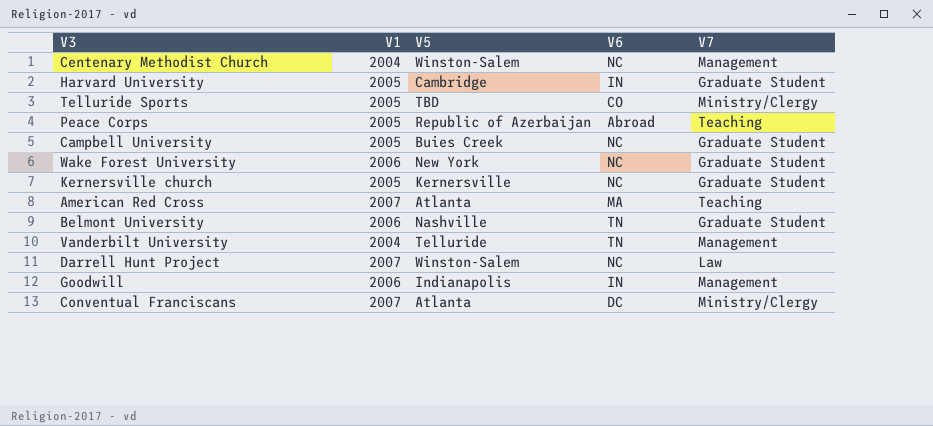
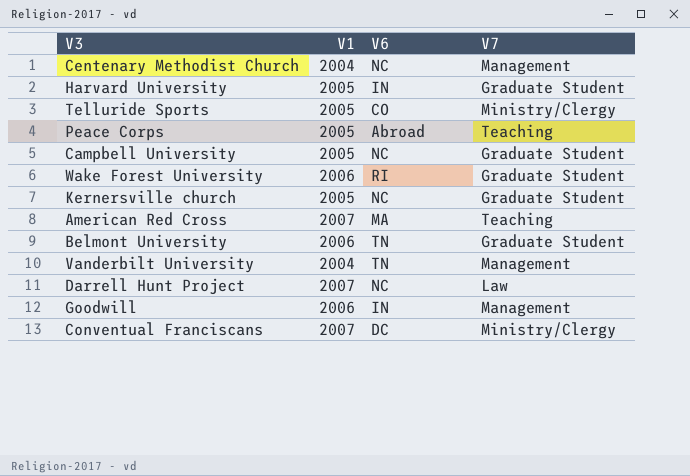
column V5 | position: 3 -> none
Wake Forest University | V6: NC -> RI

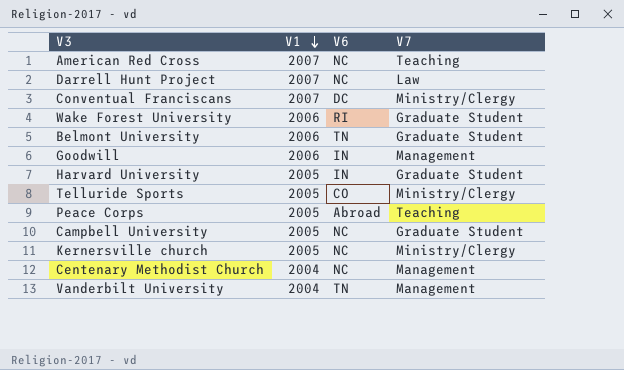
row order: none -> V1 descending
American Red Cross | V6: MA -> NC
Kernersville church | V7: Graduate Student -> Ministry/Clergy

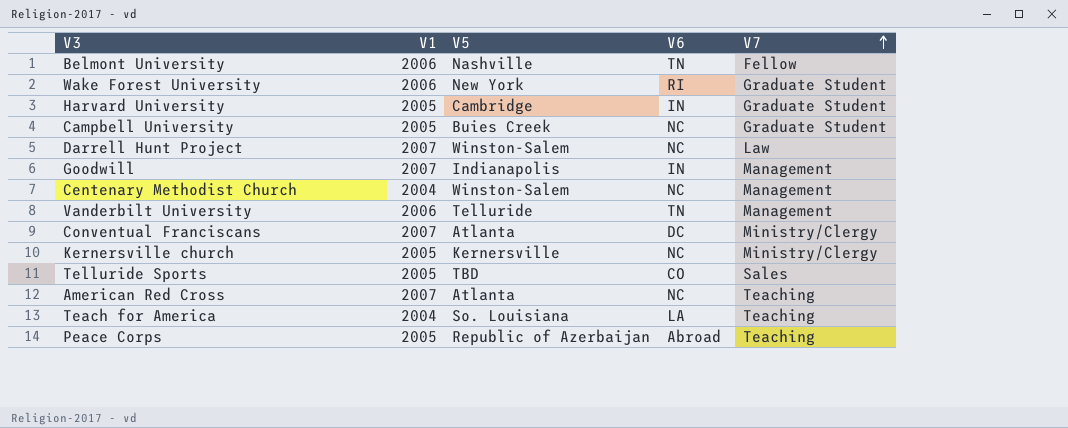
row order: V1 descending -> V7 ascending
column V5 | position: none -> 3
Belmont University | V7: Graduate Student -> Fellow
Goodwill | V1: 2006 -> 2007
Vanderbilt University | V1: 2004 -> 2006
Telluride Sports | V7: Ministry/Clergy -> Sales
row Teach for America: none -> 2004 | So. Louisiana | LA | Teaching

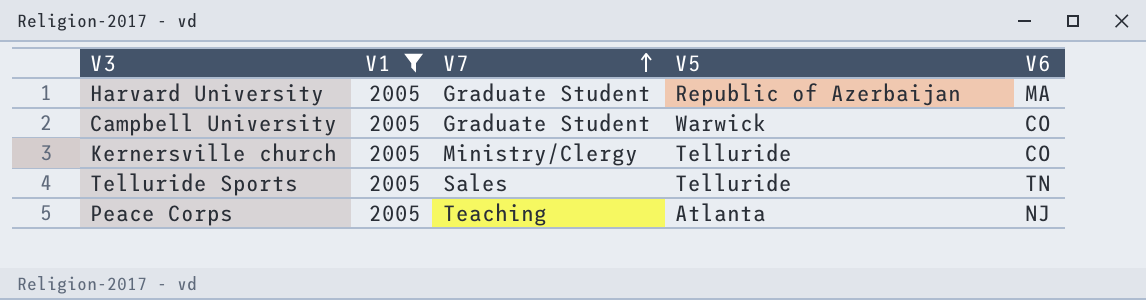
filter: none -> V1 = 2005
column V7 | position: 5 -> 3
Harvard University | V5: Cambridge -> Republic of Azerbaijan
Harvard University | V6: IN -> MA
Campbell University | V5: Buies Creek -> Warwick
Campbell University | V6: NC -> CO
Kernersville church | V5: Kernersville -> Telluride
Kernersville church | V6: NC -> CO
Telluride Sports | V5: TBD -> Telluride
Telluride Sports | V6: CO -> TN
Peace Corps | V5: Republic of Azerbaijan -> Atlanta
Peace Corps | V6: Abroad -> NJ

